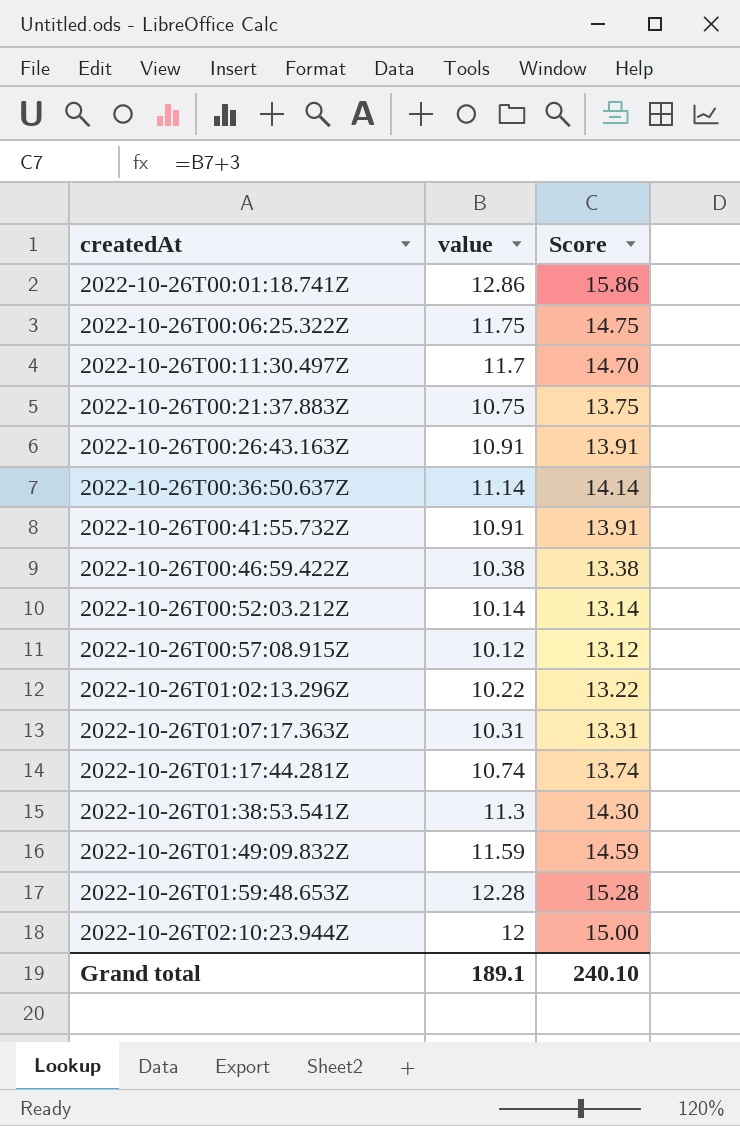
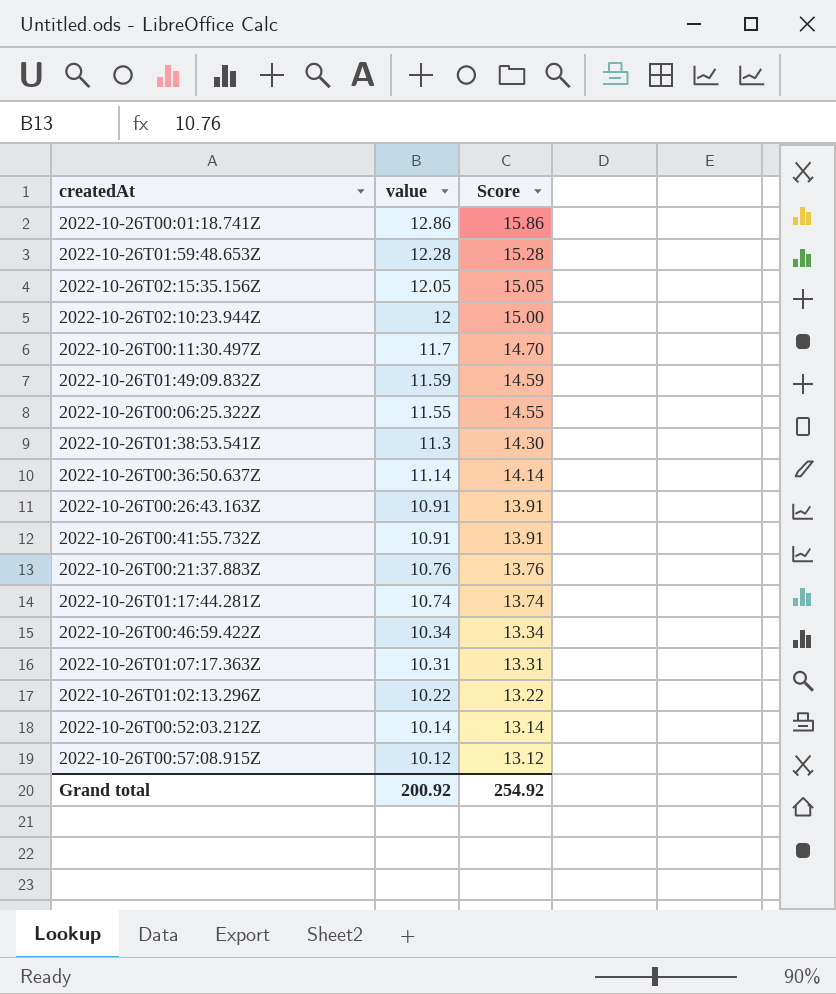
row order: createdAt ascending -> value descending
row 2022-10-26T02:15:35.156Z: none -> 12.05 | 15.05
2022-10-26T00:06:25.322Z | value: 11.75 -> 11.55
2022-10-26T00:06:25.322Z | Score: 14.75 -> 14.55
2022-10-26T00:21:37.883Z | value: 10.75 -> 10.76
2022-10-26T00:21:37.883Z | Score: 13.75 -> 13.76
2022-10-26T00:46:59.422Z | value: 10.38 -> 10.34
2022-10-26T00:46:59.422Z | Score: 13.38 -> 13.34
Grand total | value: 189.1 -> 200.92
Grand total | Score: 240.10 -> 254.92

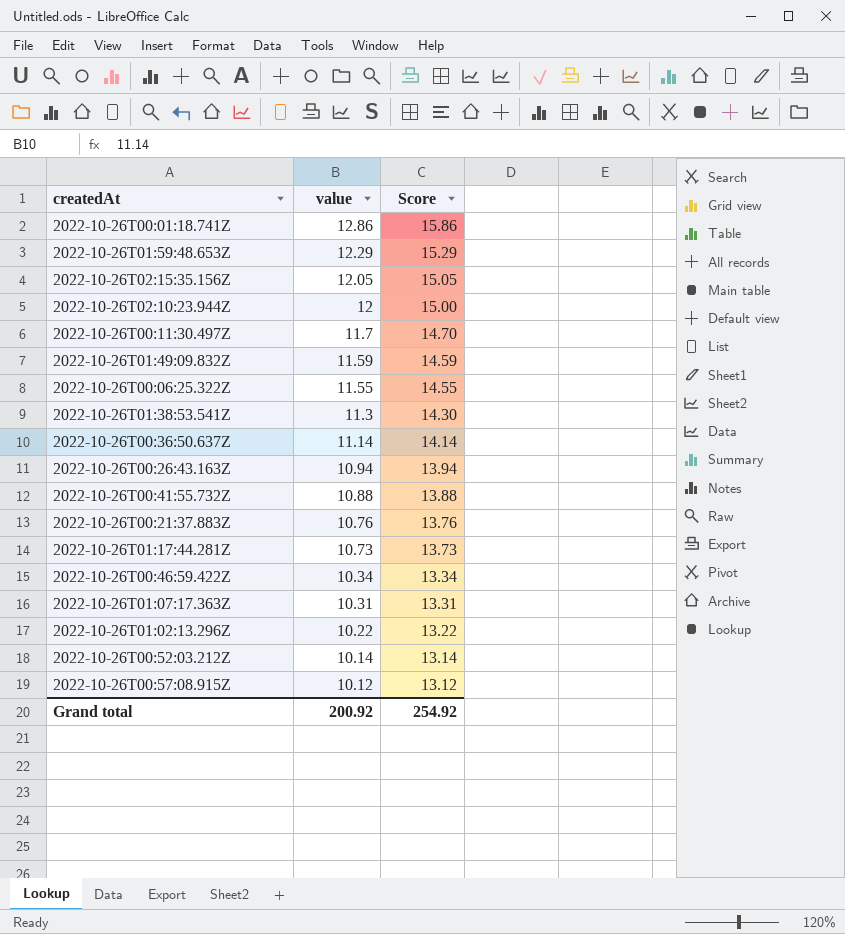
2022-10-26T01:59:48.653Z | value: 12.28 -> 12.29
2022-10-26T01:59:48.653Z | Score: 15.28 -> 15.29
2022-10-26T00:26:43.163Z | value: 10.91 -> 10.94
2022-10-26T00:26:43.163Z | Score: 13.91 -> 13.94
2022-10-26T00:41:55.732Z | value: 10.91 -> 10.88
2022-10-26T00:41:55.732Z | Score: 13.91 -> 13.88
2022-10-26T01:17:44.281Z | value: 10.74 -> 10.73
2022-10-26T01:17:44.281Z | Score: 13.74 -> 13.73

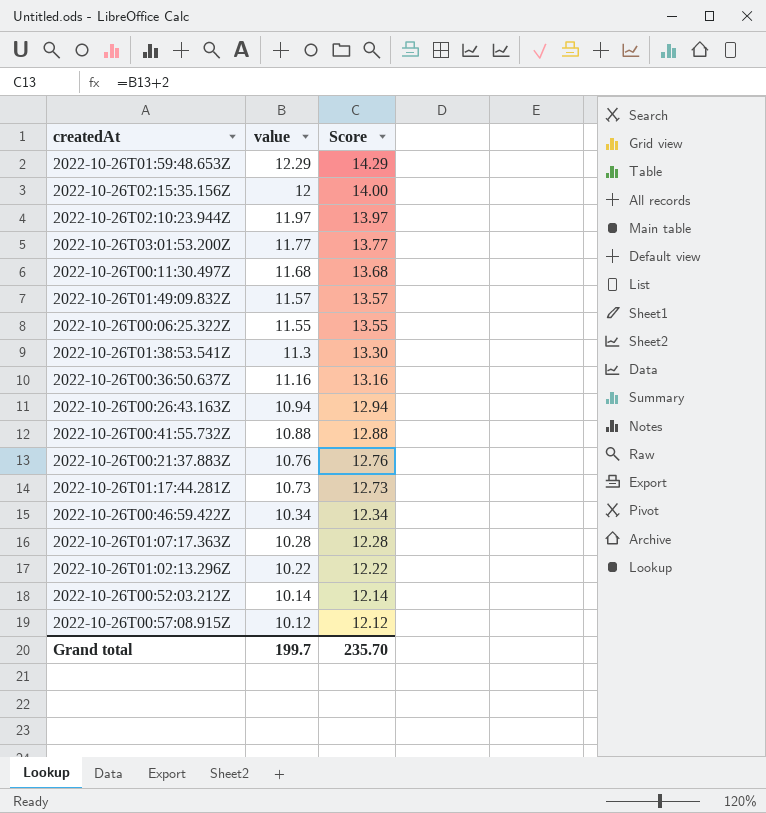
column Score | formula: [value] + 3 -> [value] + 2
row 2022-10-26T00:01:18.741Z: 12.86 | 15.86 -> none
2022-10-26T02:15:35.156Z | value: 12.05 -> 12
2022-10-26T02:10:23.944Z | value: 12 -> 11.97
row 2022-10-26T03:01:53.200Z: none -> 11.77 | 13.77
2022-10-26T00:11:30.497Z | value: 11.7 -> 11.68
2022-10-26T01:49:09.832Z | value: 11.59 -> 11.57
2022-10-26T00:36:50.637Z | value: 11.14 -> 11.16
2022-10-26T01:07:17.363Z | value: 10.31 -> 10.28
Grand total | value: 200.92 -> 199.7
Grand total | Score: 254.92 -> 235.70

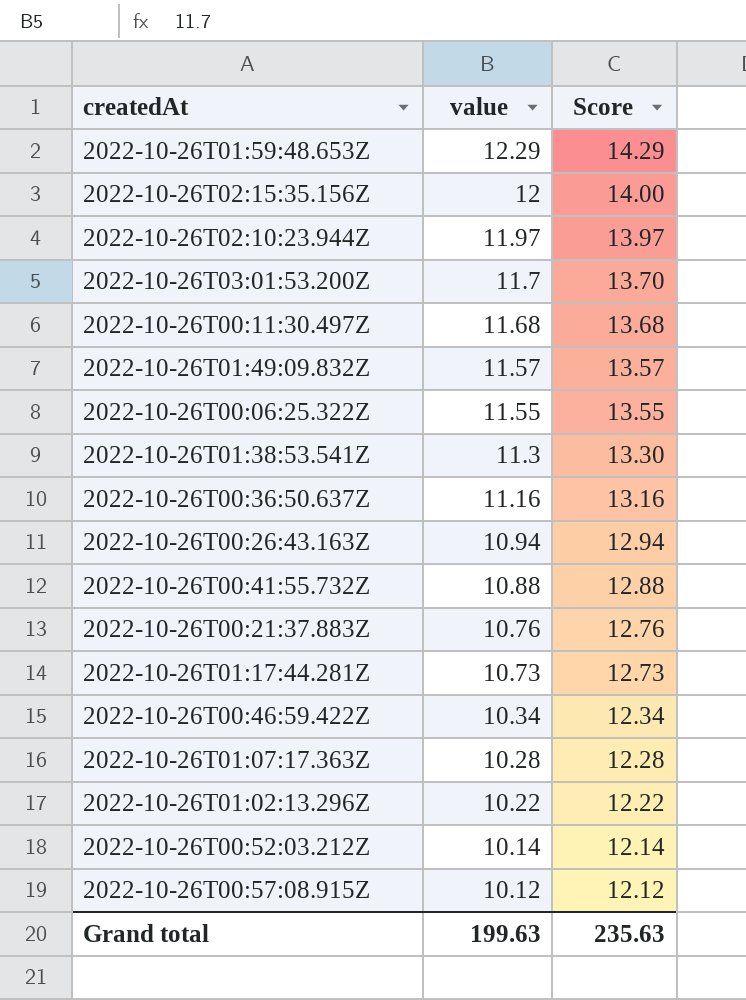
2022-10-26T03:01:53.200Z | value: 11.77 -> 11.7
2022-10-26T03:01:53.200Z | Score: 13.77 -> 13.70
Grand total | value: 199.7 -> 199.63
Grand total | Score: 235.70 -> 235.63

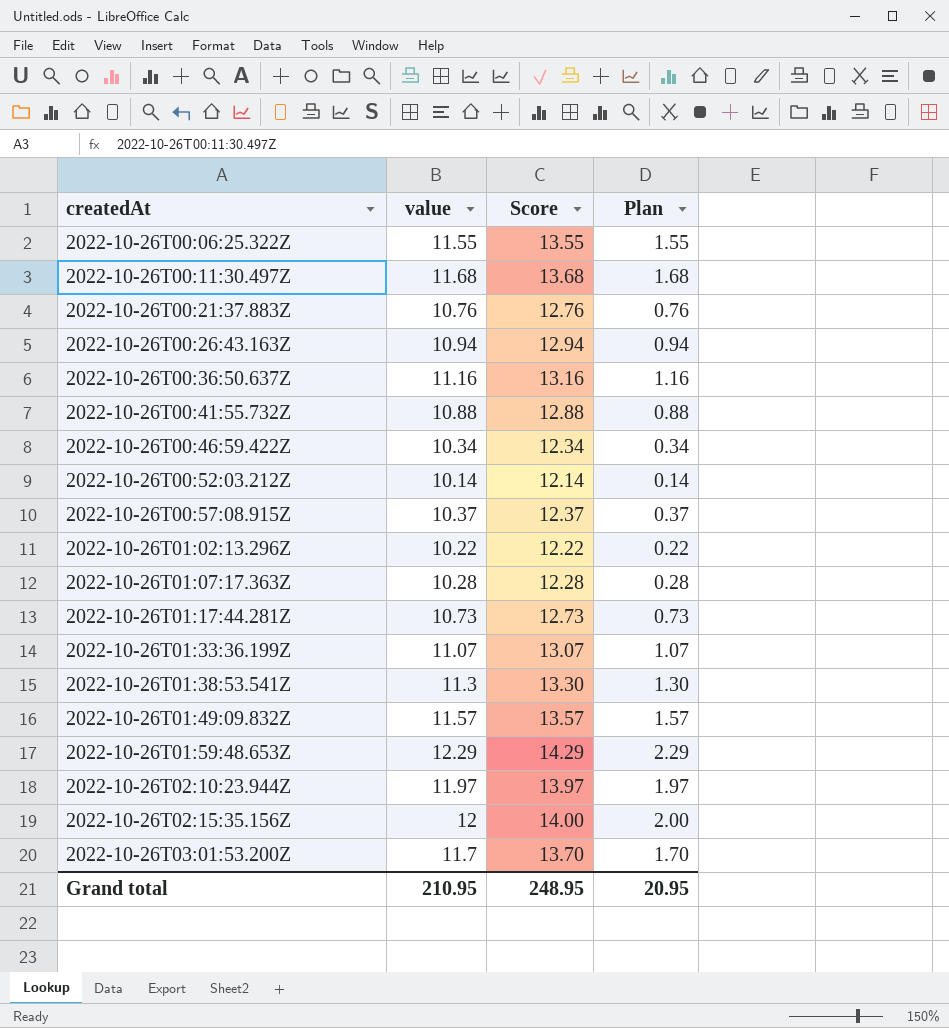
row order: value descending -> createdAt ascending
column Plan | formula: none -> [value] - 10
2022-10-26T00:57:08.915Z | value: 10.12 -> 10.37
2022-10-26T00:57:08.915Z | Score: 12.12 -> 12.37
row 2022-10-26T01:33:36.199Z: none -> 11.07 | 13.07 | 1.07
Grand total | value: 199.63 -> 210.95
Grand total | Score: 235.63 -> 248.95

